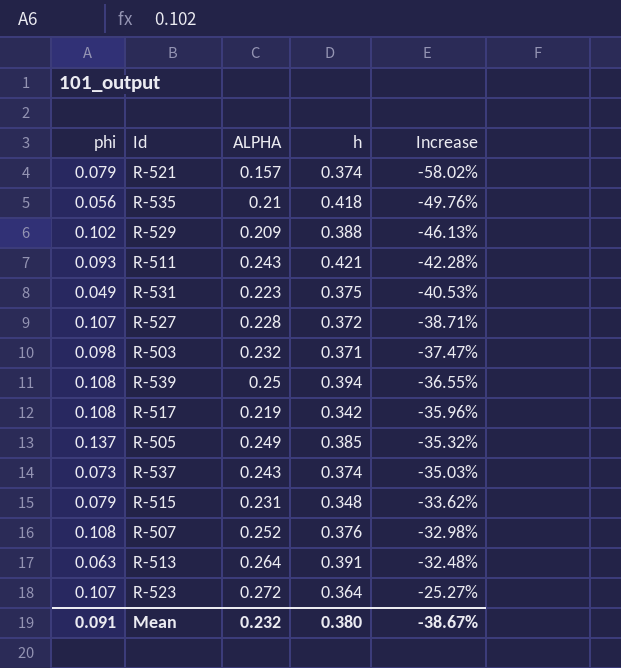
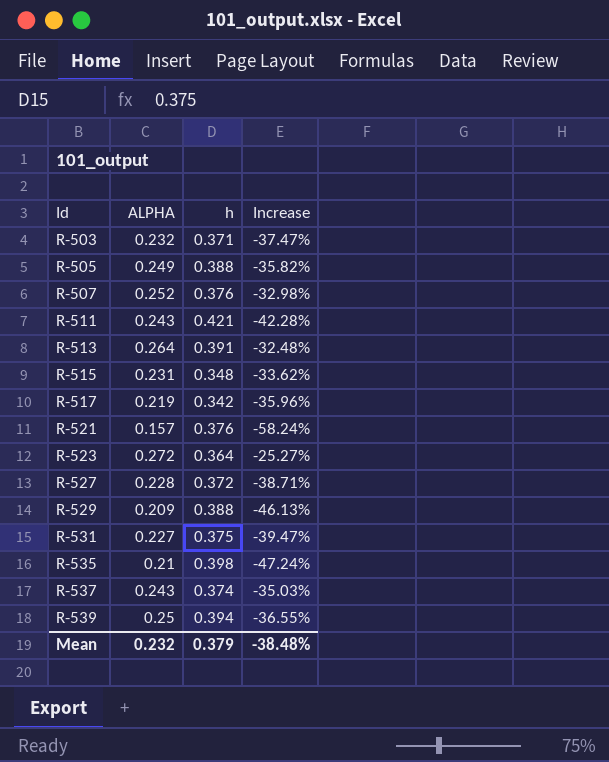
row order: Increase ascending -> Id ascending
column phi | position: 1 -> none
R-505 | h: 0.385 -> 0.388
R-505 | Increase: -35.32% -> -35.82%
R-521 | h: 0.374 -> 0.376
R-521 | Increase: -58.02% -> -58.24%
R-531 | ALPHA: 0.223 -> 0.227
R-531 | Increase: -40.53% -> -39.47%
R-535 | h: 0.418 -> 0.398
R-535 | Increase: -49.76% -> -47.24%
Mean | h: 0.380 -> 0.379
Mean | Increase: -38.67% -> -38.48%

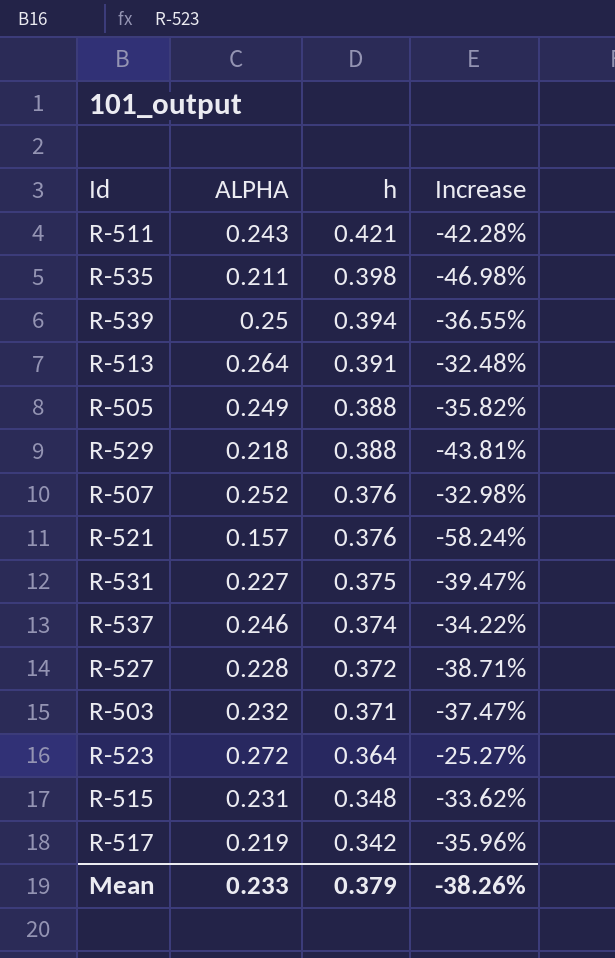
row order: Id ascending -> h descending
R-535 | ALPHA: 0.21 -> 0.211
R-535 | Increase: -47.24% -> -46.98%
R-529 | ALPHA: 0.209 -> 0.218
R-529 | Increase: -46.13% -> -43.81%
R-537 | ALPHA: 0.243 -> 0.246
R-537 | Increase: -35.03% -> -34.22%
Mean | ALPHA: 0.232 -> 0.233
Mean | Increase: -38.48% -> -38.26%

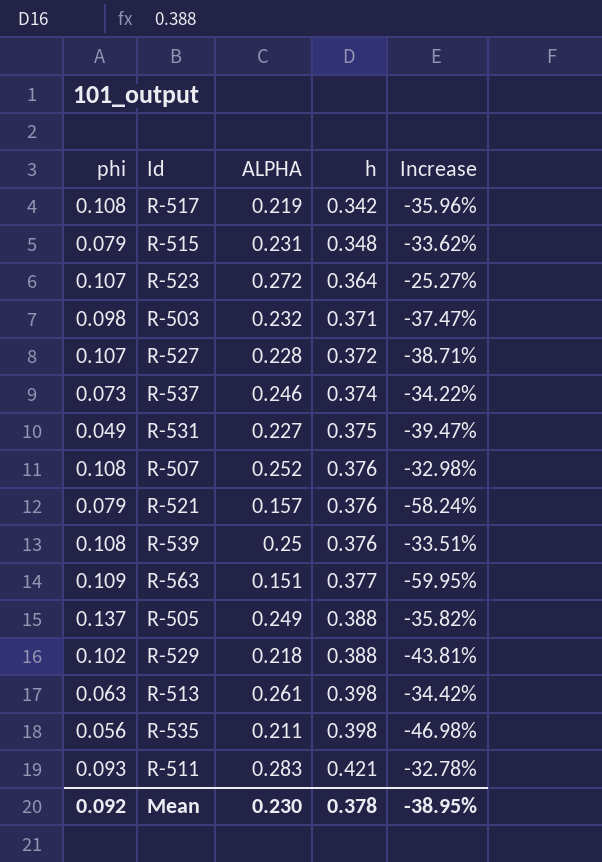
row order: h descending -> h ascending
column phi | position: none -> 1
R-539 | h: 0.394 -> 0.376
R-539 | Increase: -36.55% -> -33.51%
row R-563: none -> 0.109 | 0.151 | 0.377 | -59.95%
R-513 | ALPHA: 0.264 -> 0.261
R-513 | h: 0.391 -> 0.398
R-513 | Increase: -32.48% -> -34.42%
R-511 | ALPHA: 0.243 -> 0.283
R-511 | Increase: -42.28% -> -32.78%
Mean | ALPHA: 0.233 -> 0.230
Mean | h: 0.379 -> 0.378
Mean | Increase: -38.26% -> -38.95%

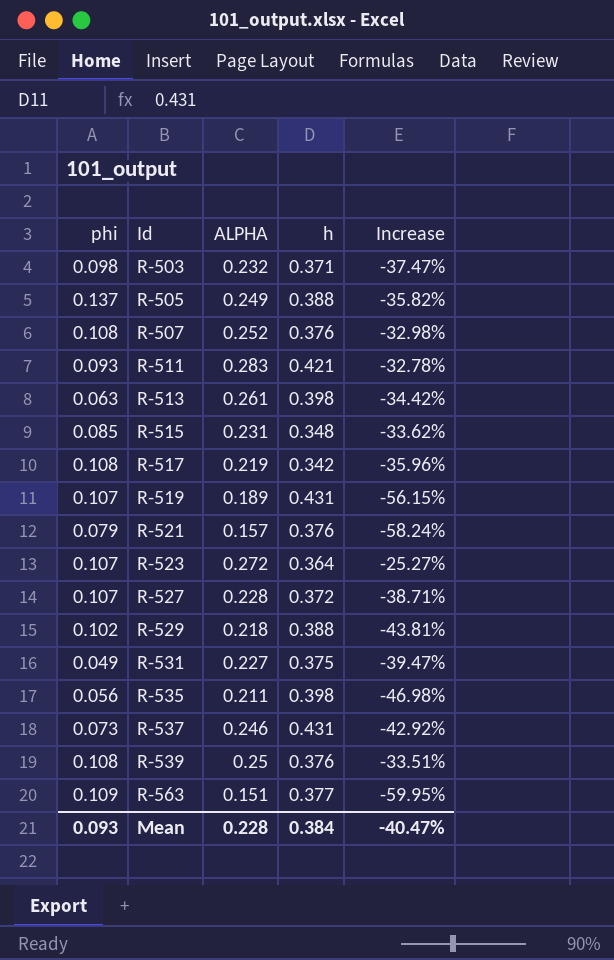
row order: h ascending -> Id ascending
R-515 | phi: 0.079 -> 0.085
row R-519: none -> 0.107 | 0.189 | 0.431 | -56.15%
R-537 | h: 0.374 -> 0.431
R-537 | Increase: -34.22% -> -42.92%
Mean | phi: 0.092 -> 0.093
Mean | ALPHA: 0.230 -> 0.228
Mean | h: 0.378 -> 0.384
Mean | Increase: -38.95% -> -40.47%

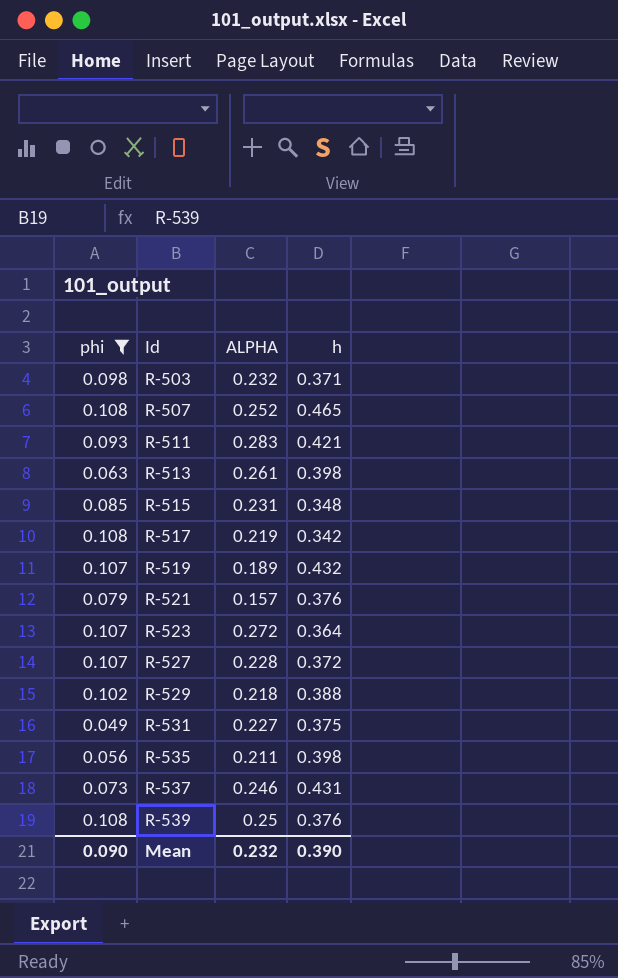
filter: none -> phi <= 0.108
column Increase | formula: ([ALPHA] - [h]) / [h] -> none
R-507 | h: 0.376 -> 0.465
R-519 | h: 0.431 -> 0.432
Mean | phi: 0.093 -> 0.090
Mean | ALPHA: 0.228 -> 0.232
Mean | h: 0.384 -> 0.390

